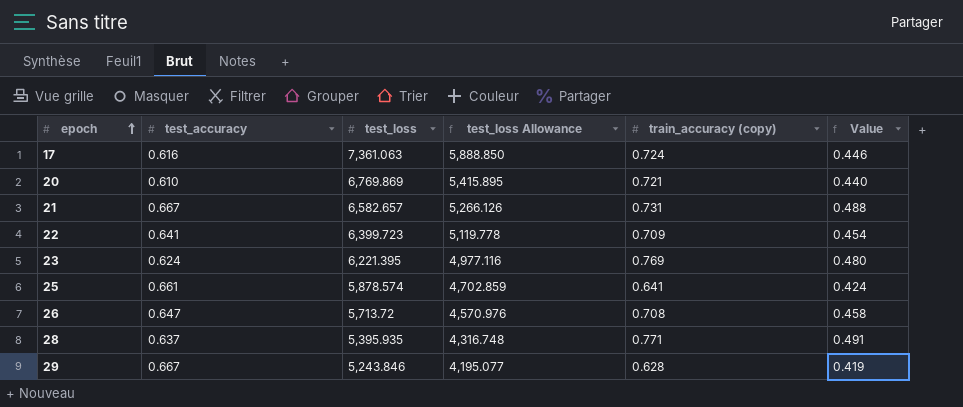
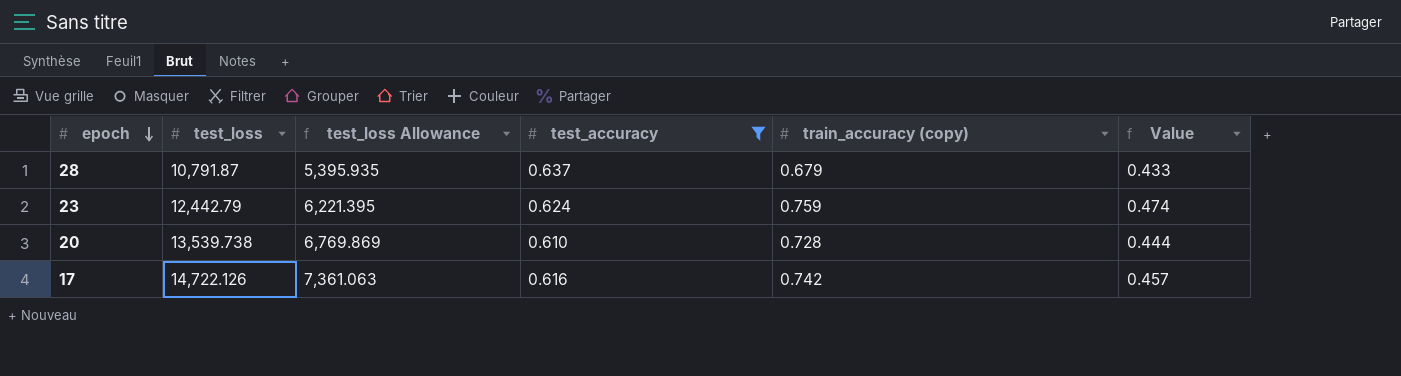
filter: none -> test_accuracy <= 0.637
row order: epoch ascending -> epoch descending
column test_loss Allowance | formula: [test_loss] * 0.8 -> [test_loss] * 0.5
column test_accuracy | position: 2 -> 4
28 | test_loss: 5,395.935 -> 10,791.87
28 | train_accuracy (copy): 0.771 -> 0.679
28 | Value: 0.491 -> 0.433
23 | test_loss: 6,221.395 -> 12,442.79
23 | train_accuracy (copy): 0.769 -> 0.759
23 | Value: 0.480 -> 0.474
20 | test_loss: 6,769.869 -> 13,539.738
20 | train_accuracy (copy): 0.721 -> 0.728
20 | Value: 0.440 -> 0.444
17 | test_loss: 7,361.063 -> 14,722.126
17 | train_accuracy (copy): 0.724 -> 0.742
17 | Value: 0.446 -> 0.457

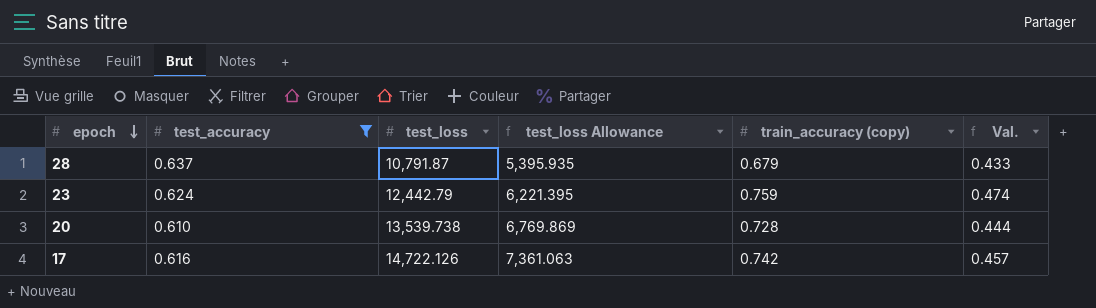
column test_accuracy | position: 4 -> 2
column name: Value -> Val.

